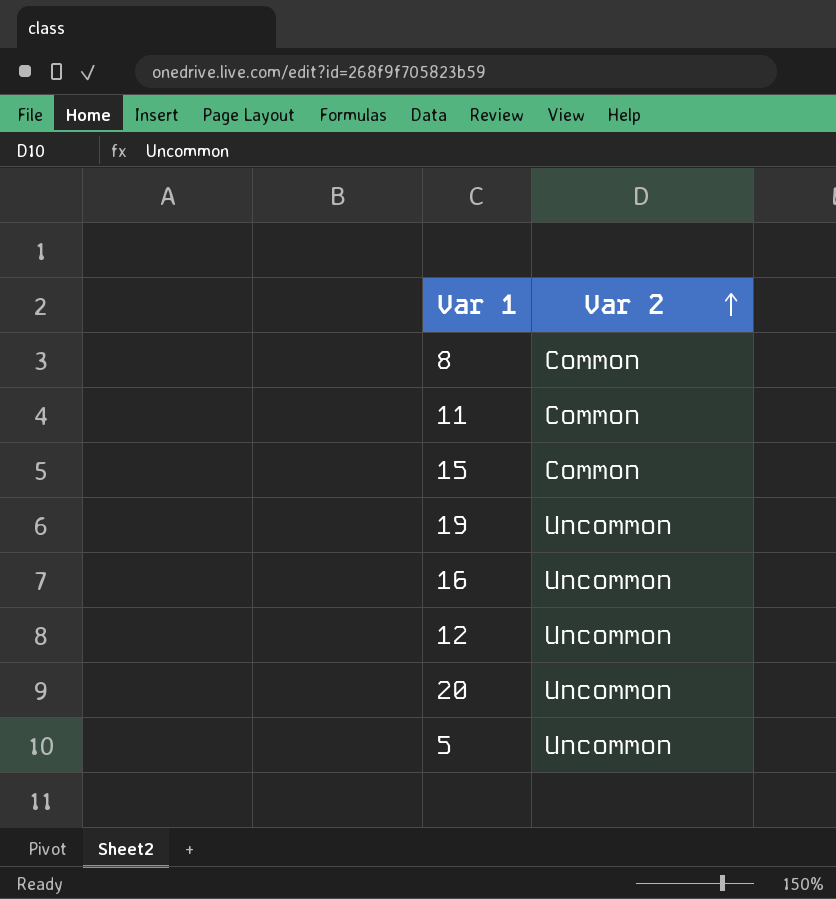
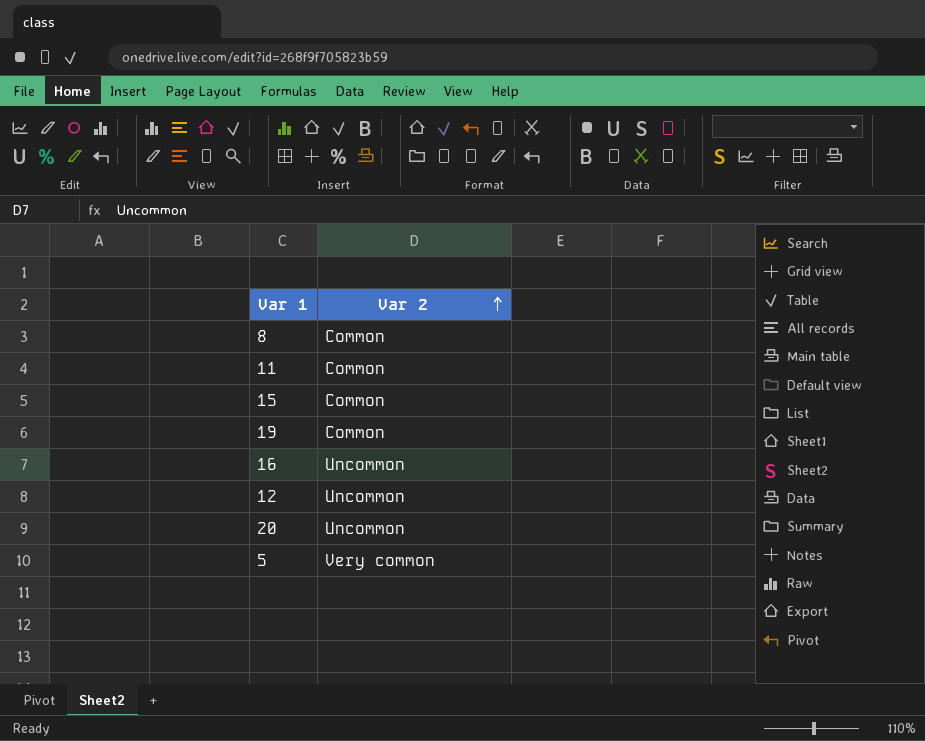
19 | Var 2: Uncommon -> Common
5 | Var 2: Uncommon -> Very common

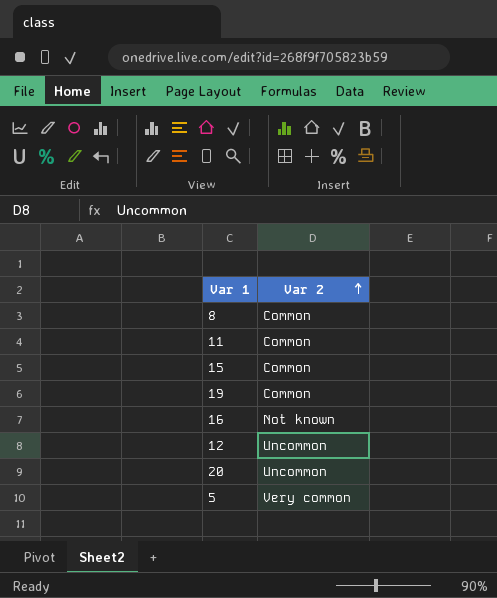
16 | Var 2: Uncommon -> Not known

